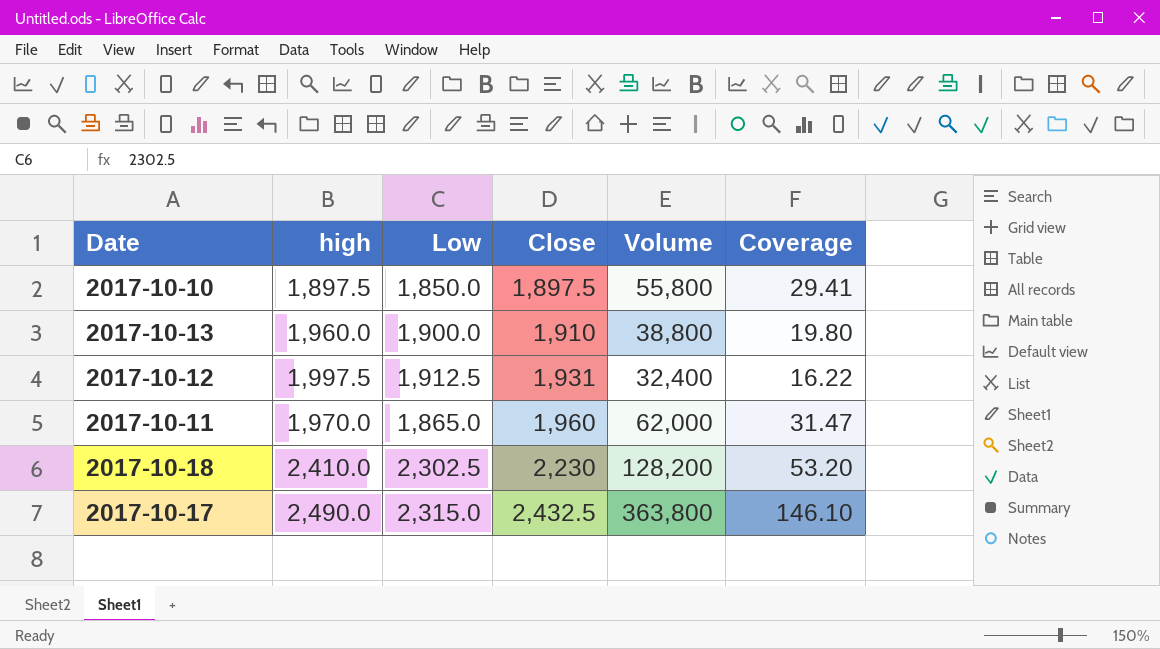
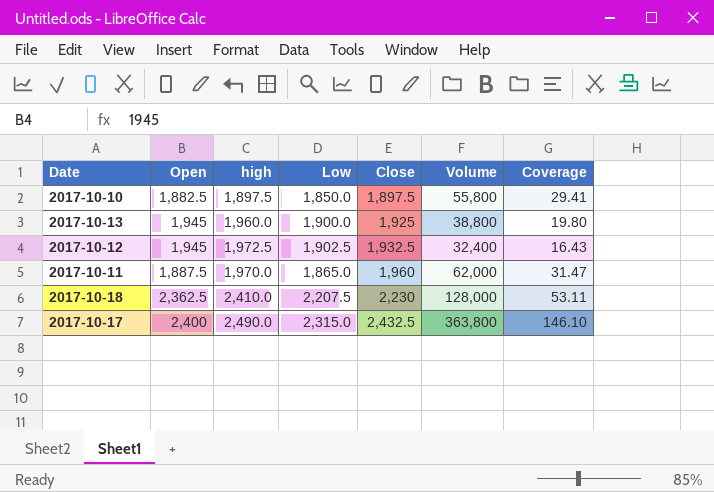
column Open | position: none -> 2
2017-10-13 | Close: 1,910 -> 1,925
2017-10-12 | high: 1,997.5 -> 1,972.5
2017-10-12 | Low: 1,912.5 -> 1,902.5
2017-10-12 | Close: 1,931 -> 1,932.5
2017-10-12 | Coverage: 16.22 -> 16.43
2017-10-18 | Low: 2,302.5 -> 2,207.5
2017-10-18 | Volume: 128,200 -> 128,000
2017-10-18 | Coverage: 53.20 -> 53.11

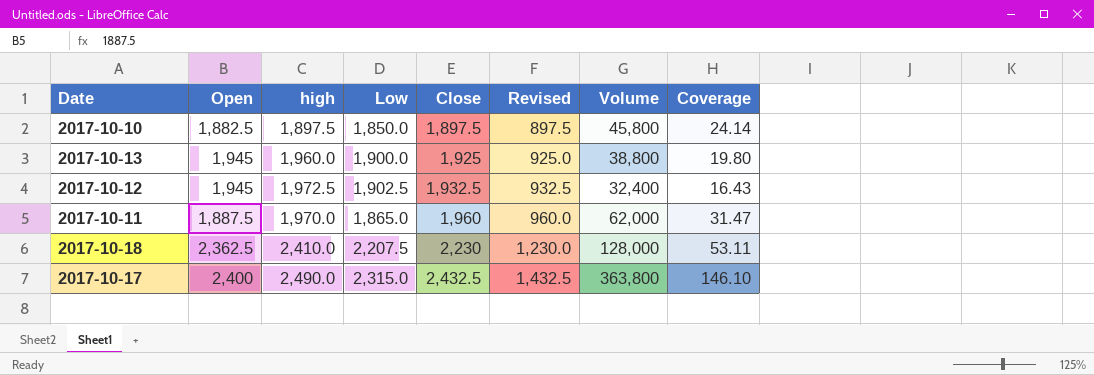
column Revised | formula: none -> [Close] - 1000
2017-10-10 | Volume: 55,800 -> 45,800
2017-10-10 | Coverage: 29.41 -> 24.14

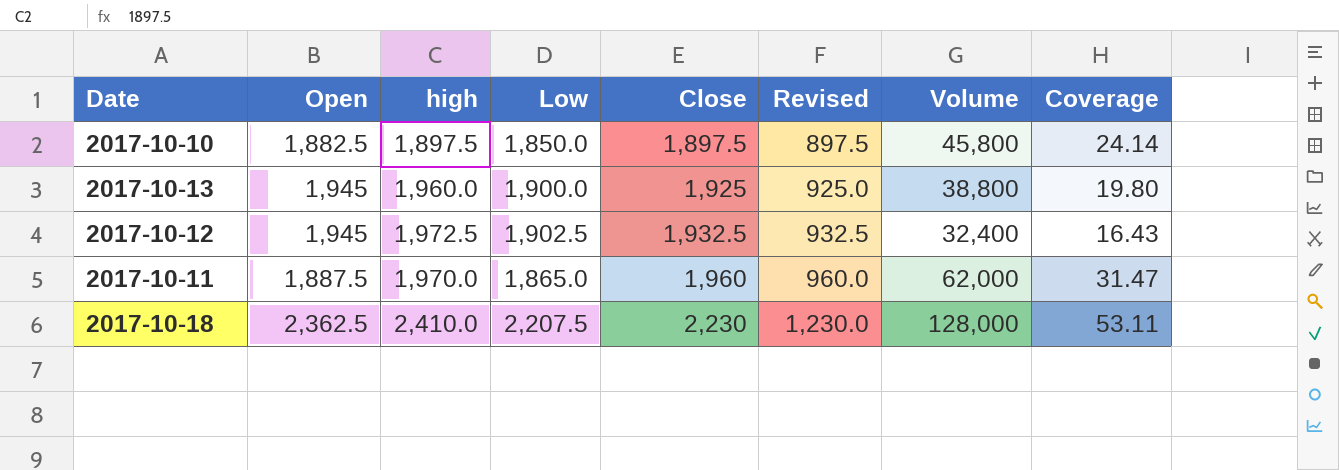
row 2017-10-17: 2,400 | 2,490.0 | 2,315.0 | 2,432.5 | 1,432.5 | 363,800 | 146.10 -> none

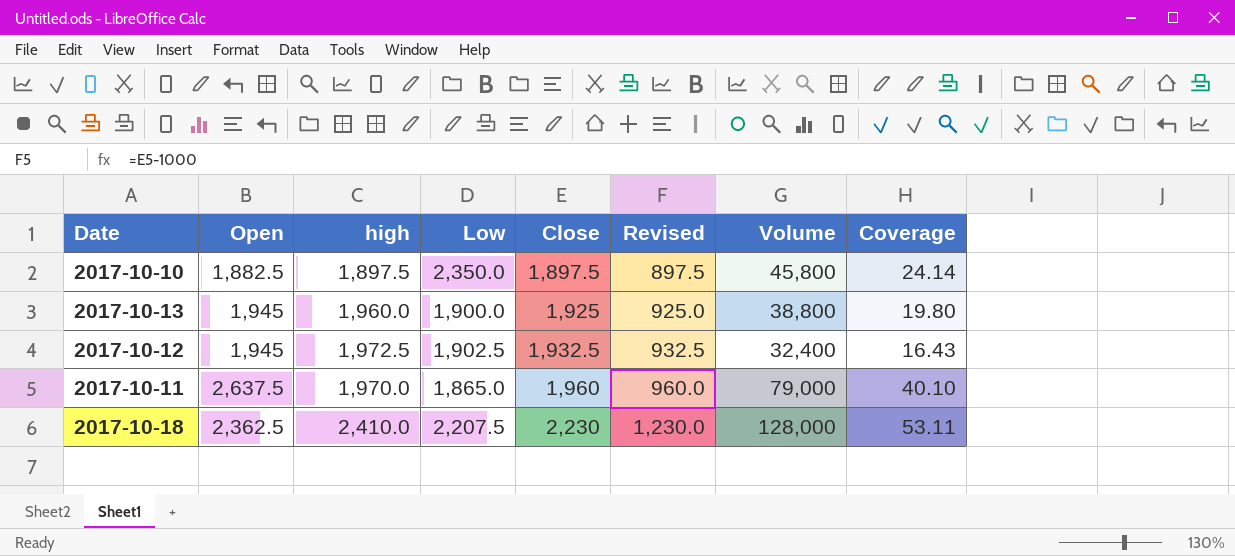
2017-10-10 | Low: 1,850.0 -> 2,350.0
2017-10-11 | Open: 1,887.5 -> 2,637.5
2017-10-11 | Volume: 62,000 -> 79,000
2017-10-11 | Coverage: 31.47 -> 40.10

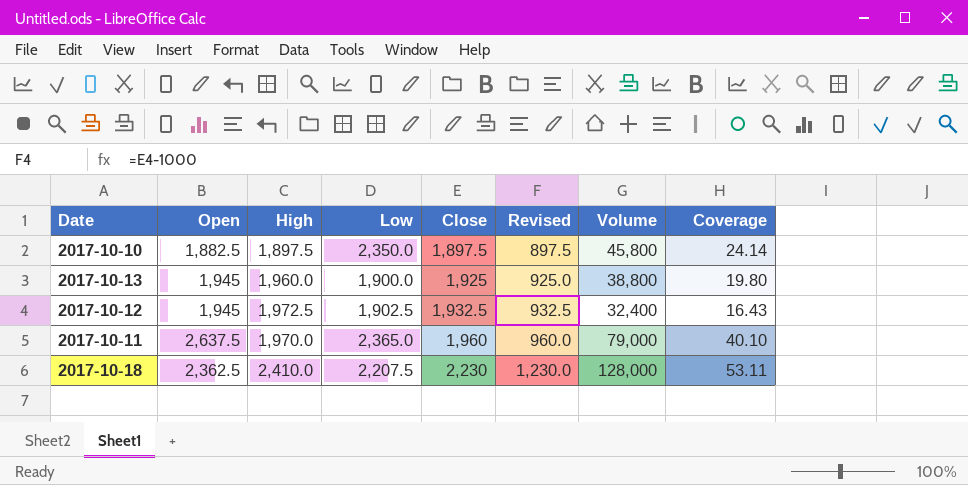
column name: high -> High
2017-10-11 | Low: 1,865.0 -> 2,365.0

